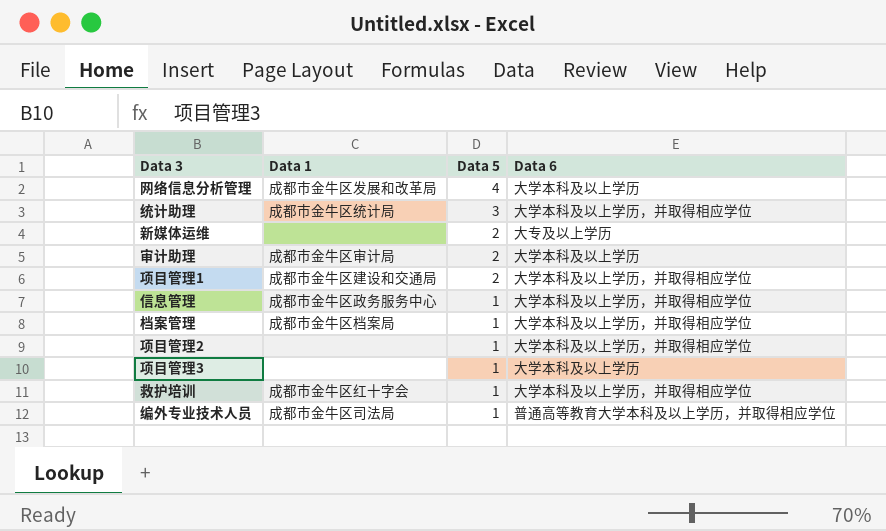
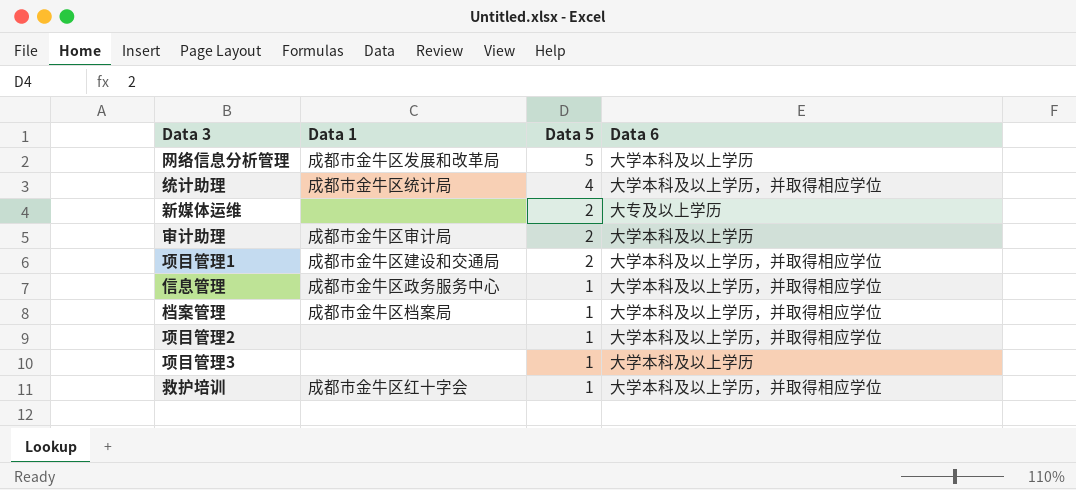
row 编外专业技术人员: 成都市金牛区司法局 | 1 | 普通高等教育大学本科及以上学历，并取得相应学位 -> none
网络信息分析管理 | Data 5: 4 -> 5
统计助理 | Data 5: 3 -> 4

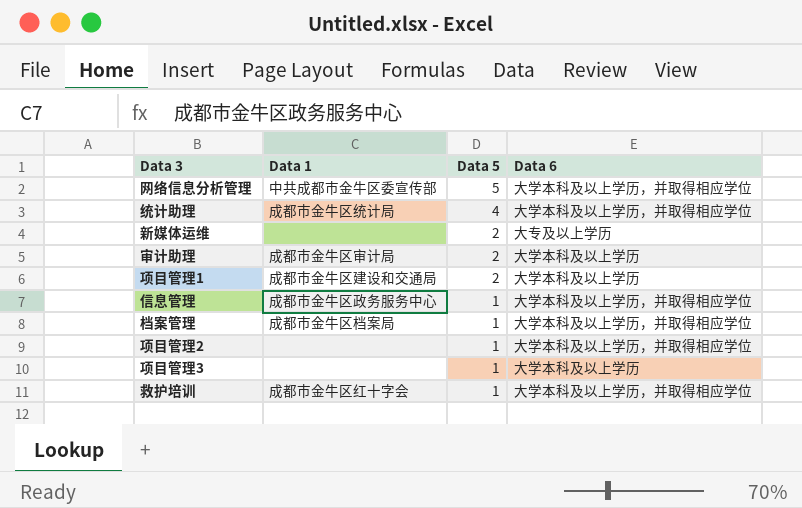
网络信息分析管理 | Data 1: 成都市金牛区发展和改革局 -> 中共成都市金牛区委宣传部
网络信息分析管理 | Data 6: 大学本科及以上学历 -> 大学本科及以上学历，并取得相应学位
项目管理1 | Data 6: 大学本科及以上学历，并取得相应学位 -> 大学本科及以上学历

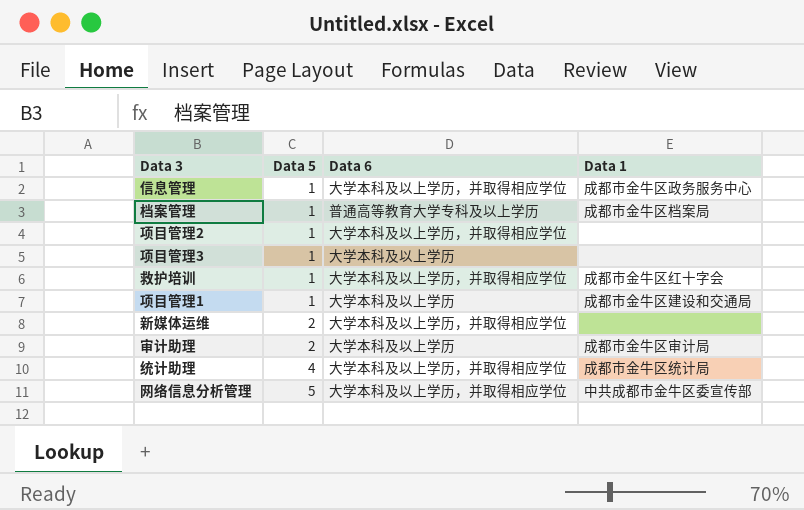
row order: Data 5 descending -> Data 5 ascending
column Data 1 | position: 2 -> 4
档案管理 | Data 6: 大学本科及以上学历，并取得相应学位 -> 普通高等教育大学专科及以上学历
项目管理1 | Data 5: 2 -> 1
新媒体运维 | Data 6: 大专及以上学历 -> 大学本科及以上学历，并取得相应学位

